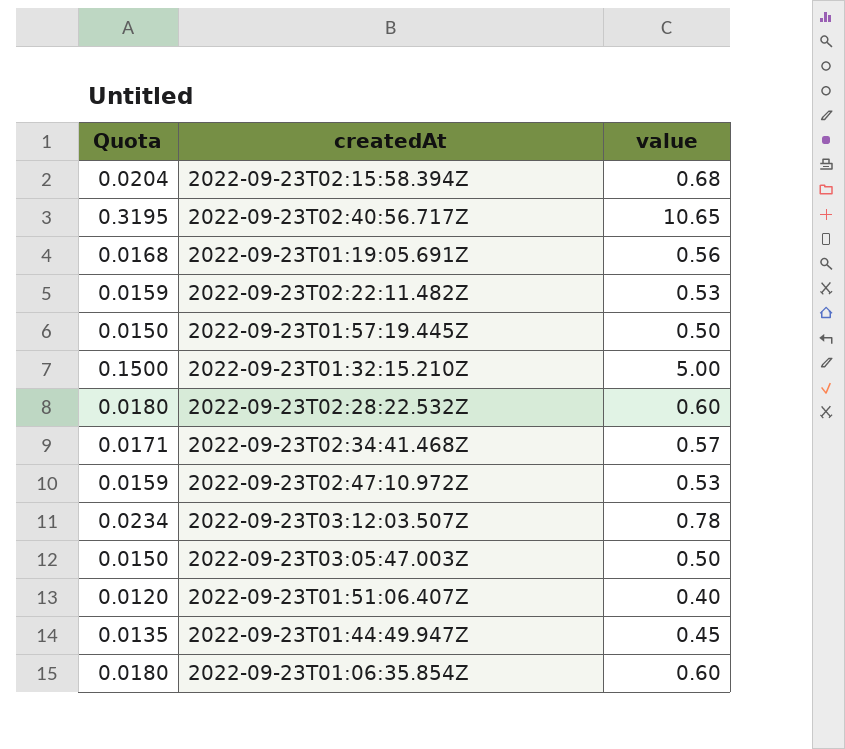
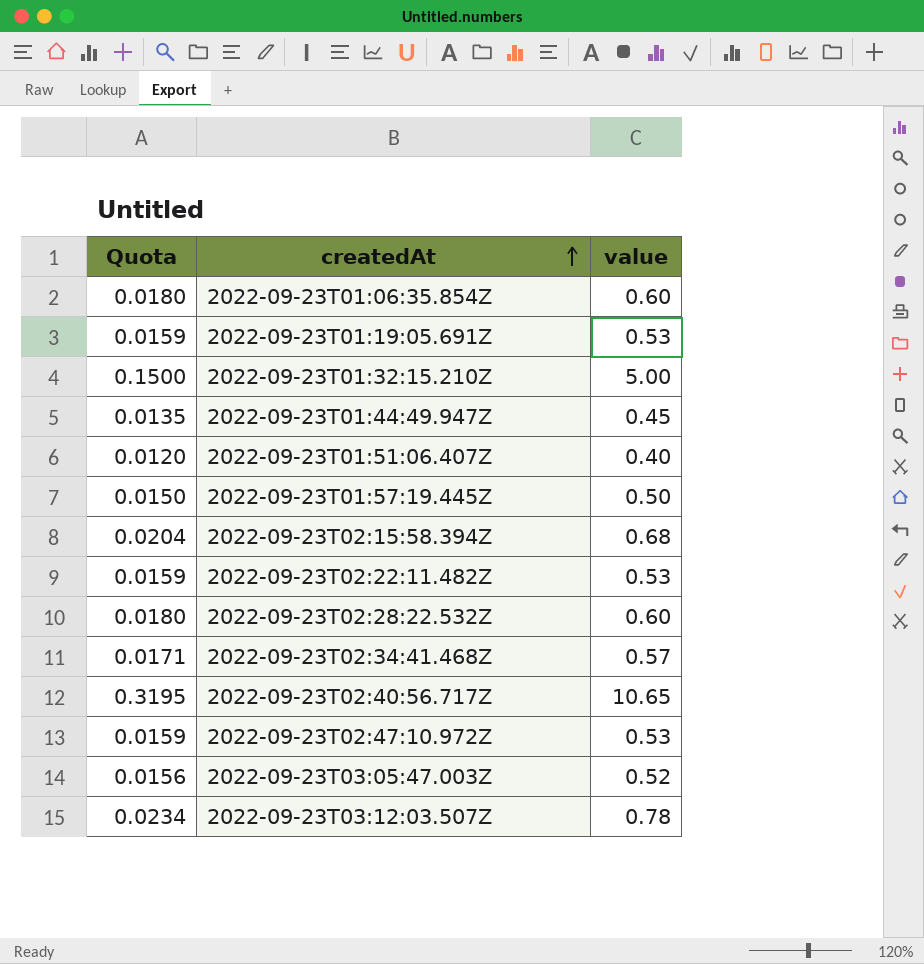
row order: none -> createdAt ascending
2022-09-23T01:19:05.691Z | Quota: 0.0168 -> 0.0159
2022-09-23T01:19:05.691Z | value: 0.56 -> 0.53
2022-09-23T03:05:47.003Z | Quota: 0.0150 -> 0.0156
2022-09-23T03:05:47.003Z | value: 0.50 -> 0.52

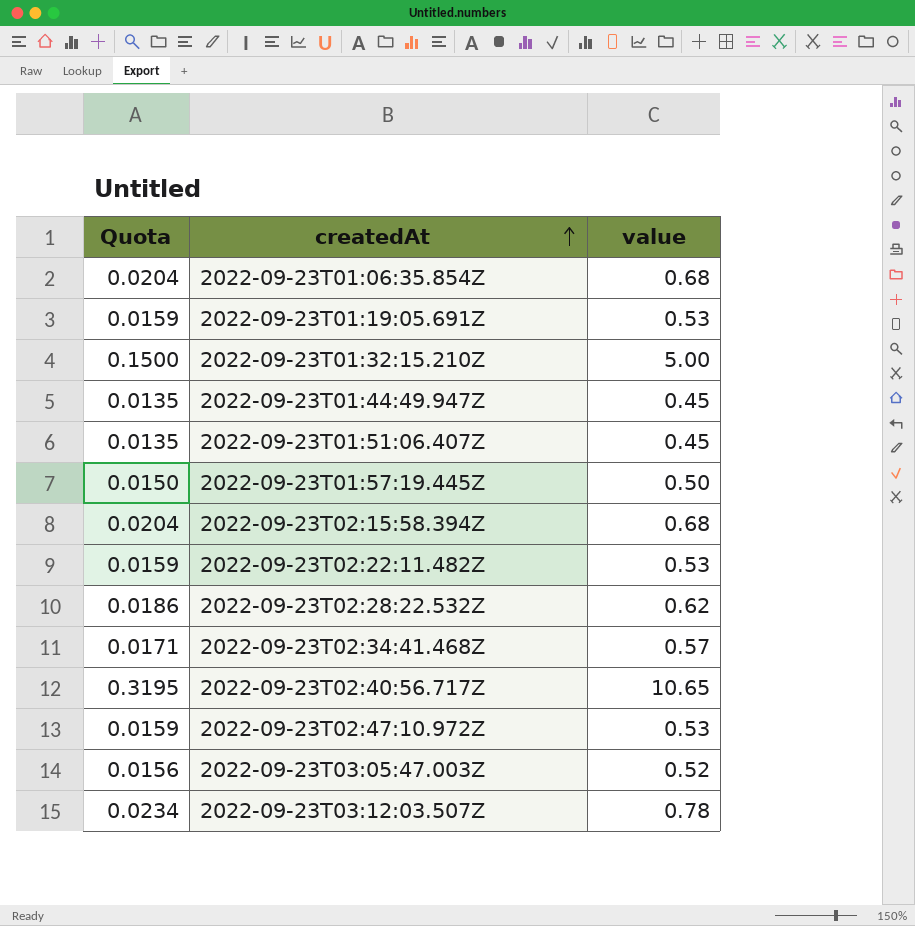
2022-09-23T01:06:35.854Z | Quota: 0.0180 -> 0.0204
2022-09-23T01:06:35.854Z | value: 0.60 -> 0.68
2022-09-23T01:51:06.407Z | Quota: 0.0120 -> 0.0135
2022-09-23T01:51:06.407Z | value: 0.40 -> 0.45
2022-09-23T02:28:22.532Z | Quota: 0.0180 -> 0.0186
2022-09-23T02:28:22.532Z | value: 0.60 -> 0.62

